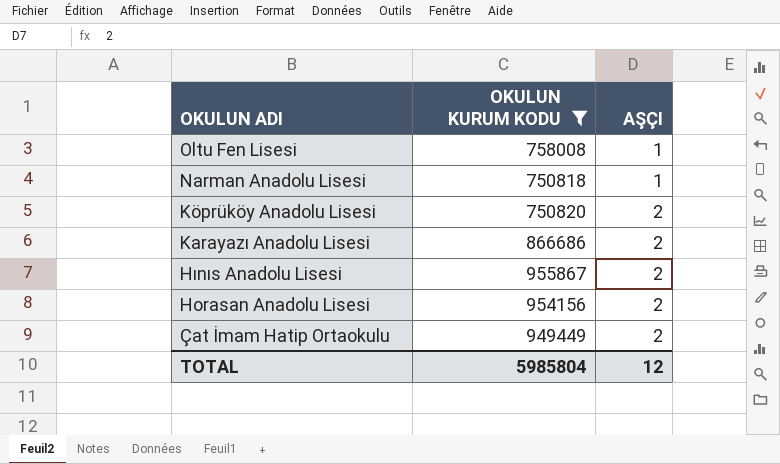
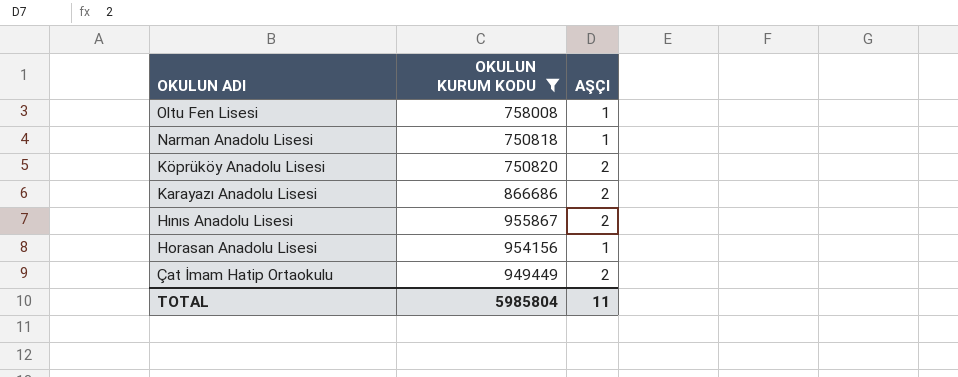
Horasan Anadolu Lisesi | AŞÇI: 2 -> 1
TOTAL | AŞÇI: 12 -> 11

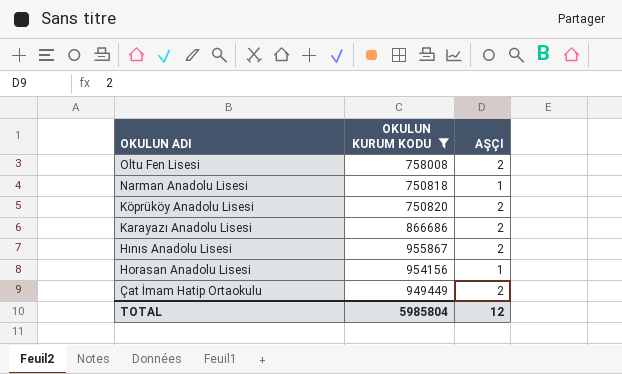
Oltu Fen Lisesi | AŞÇI: 1 -> 2
TOTAL | AŞÇI: 11 -> 12

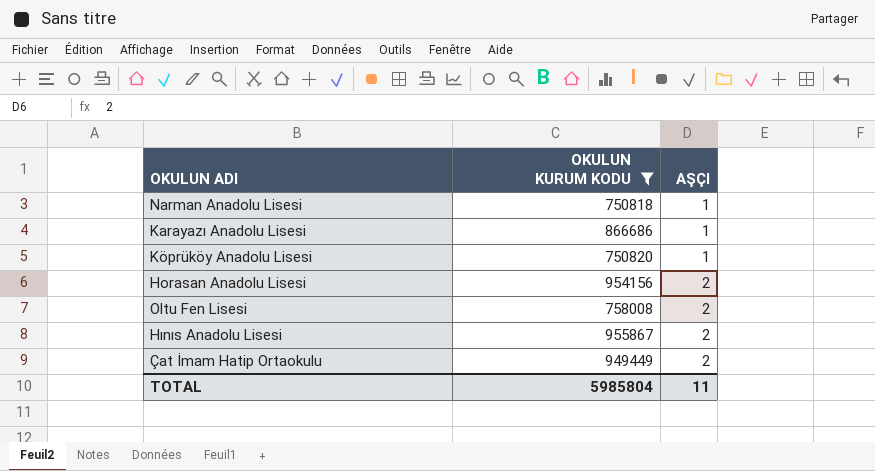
row order: OKULUN ADI descending -> AŞÇI ascending
Karayazı Anadolu Lisesi | AŞÇI: 2 -> 1
Köprüköy Anadolu Lisesi | AŞÇI: 2 -> 1
Horasan Anadolu Lisesi | AŞÇI: 1 -> 2
TOTAL | AŞÇI: 12 -> 11

